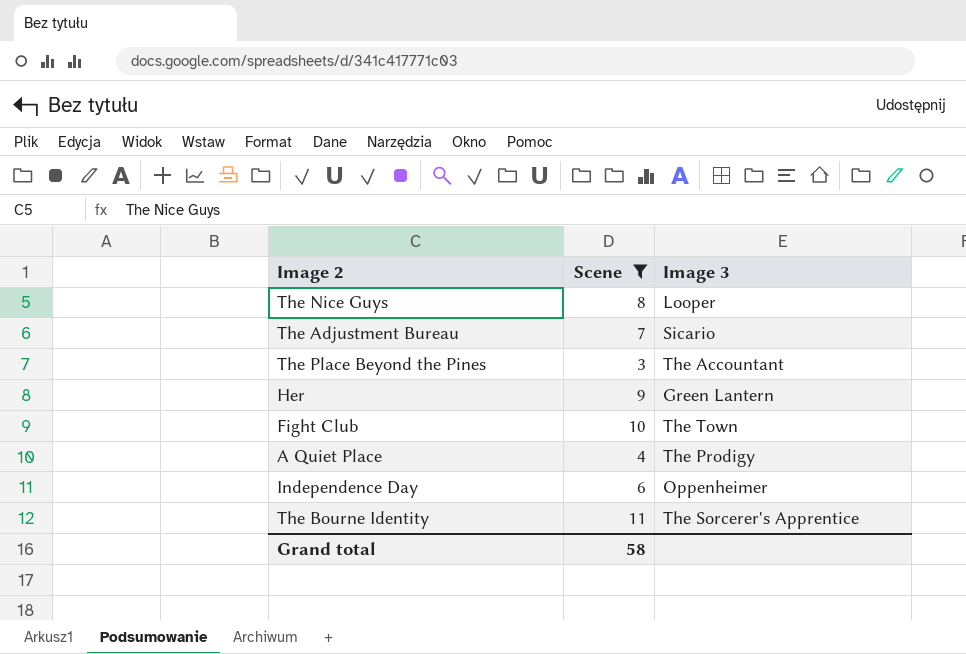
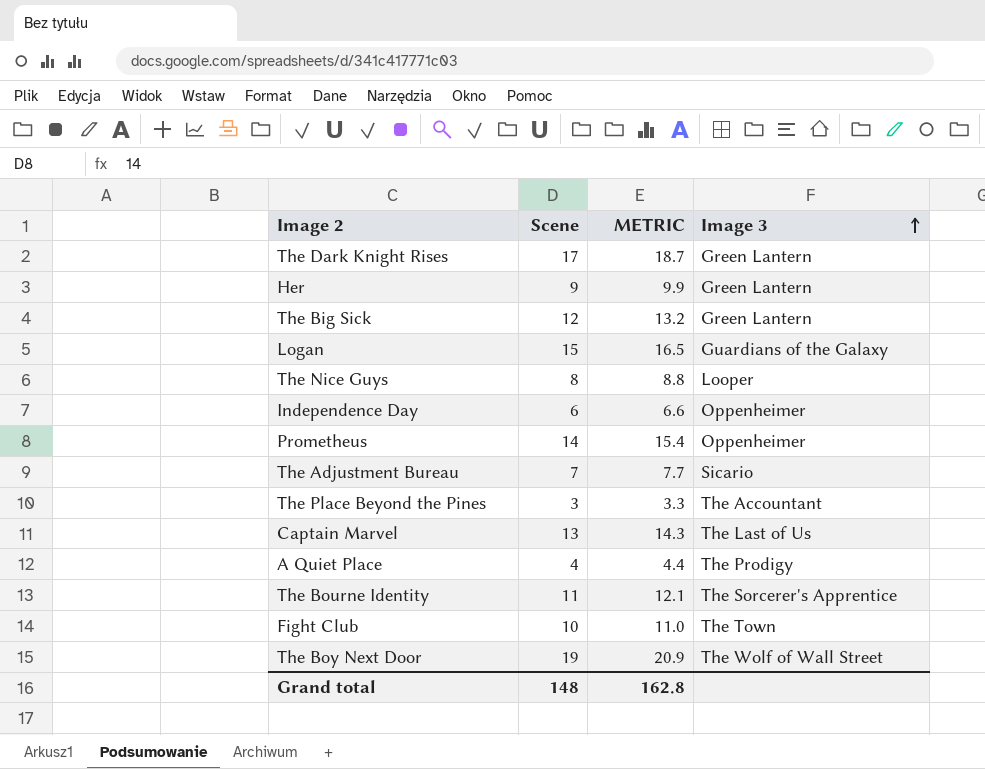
filter: Scene <= 11 -> none
row order: none -> Image 3 ascending
column METRIC | formula: none -> [Scene] * 1.1
Grand total | Scene: 58 -> 148

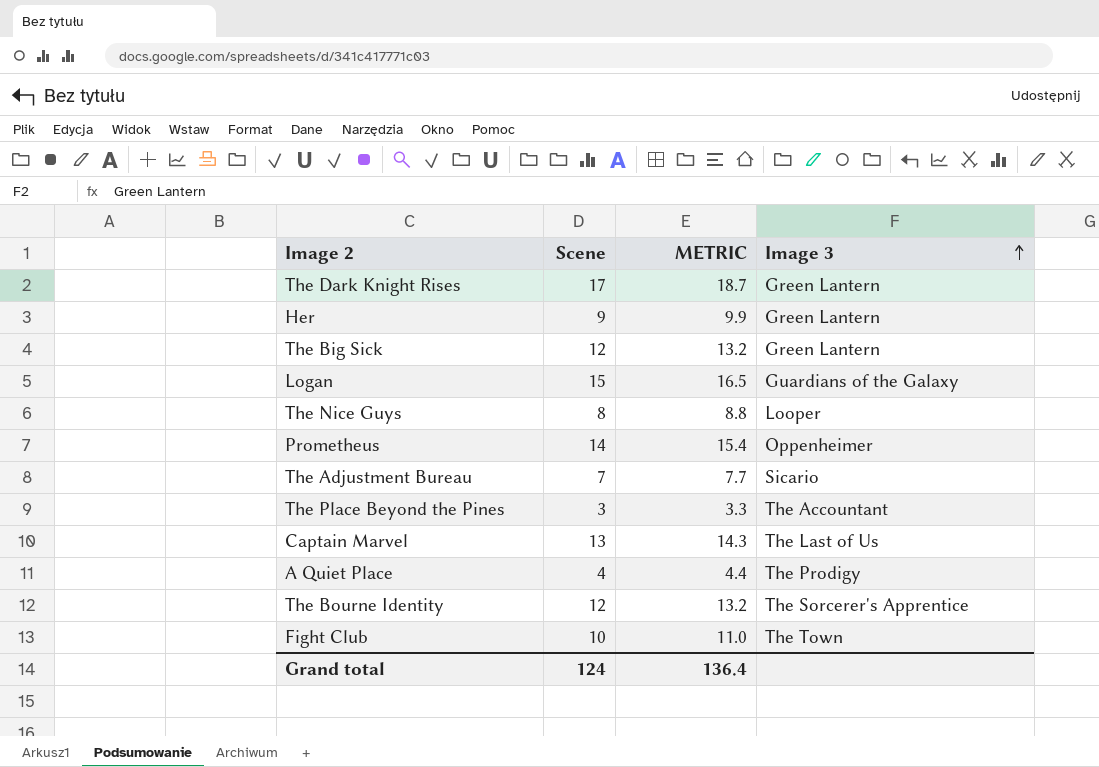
row Independence Day: 6 | 6.6 | Oppenheimer -> none
row The Boy Next Door: 19 | 20.9 | The Wolf of Wall Street -> none
The Bourne Identity | Scene: 11 -> 12
The Bourne Identity | METRIC: 12.1 -> 13.2
Grand total | Scene: 148 -> 124
Grand total | METRIC: 162.8 -> 136.4

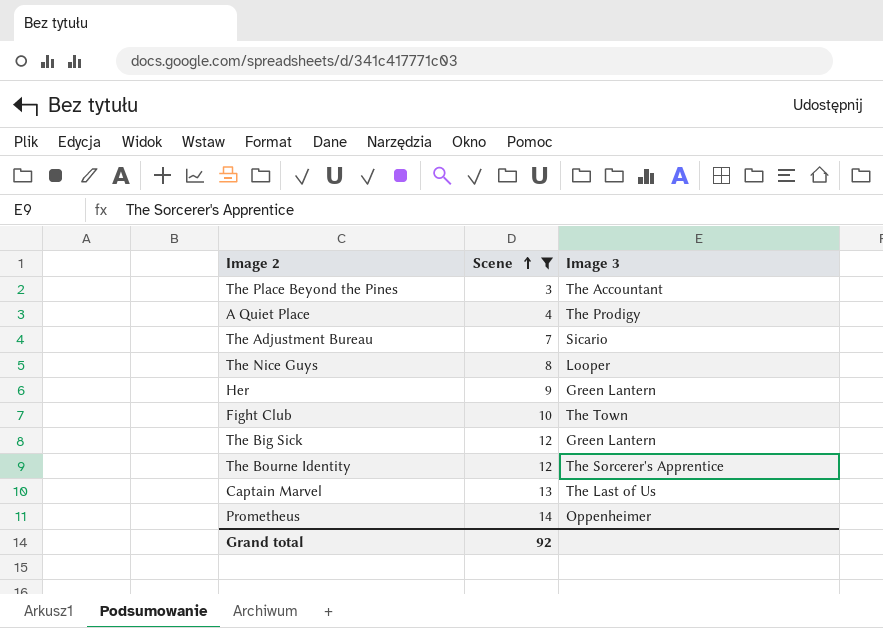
filter: none -> Scene <= 14
row order: Image 3 ascending -> Scene ascending
column METRIC | formula: [Scene] * 1.1 -> none
Grand total | Scene: 124 -> 92

